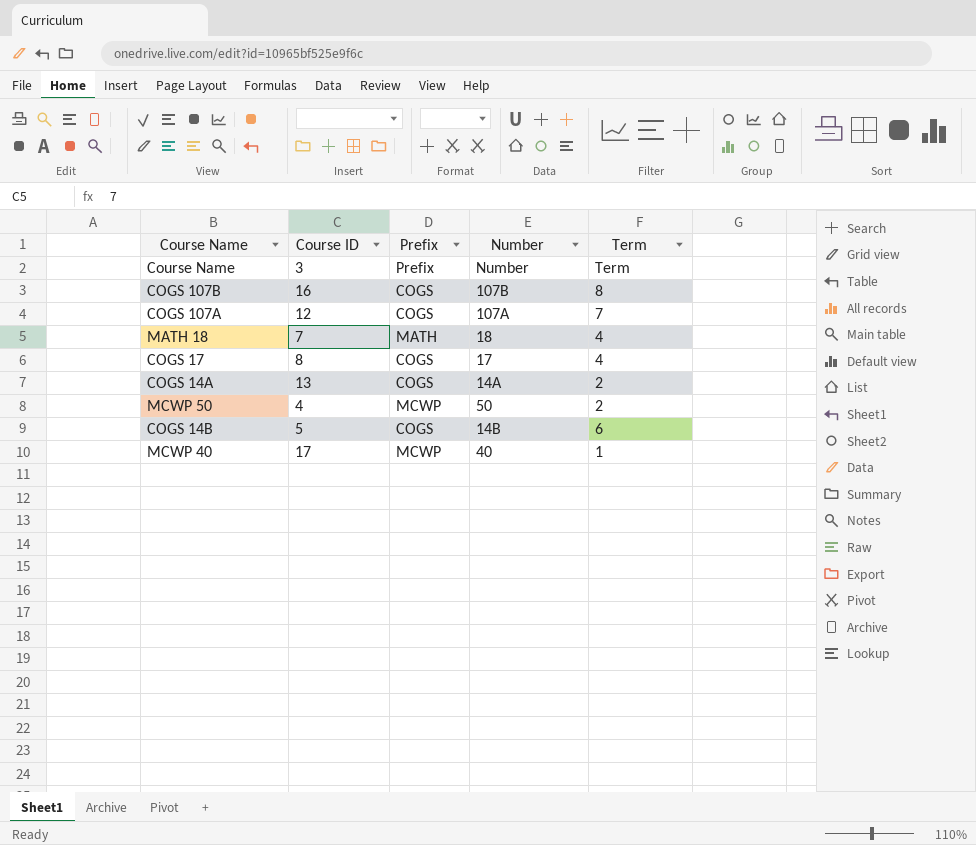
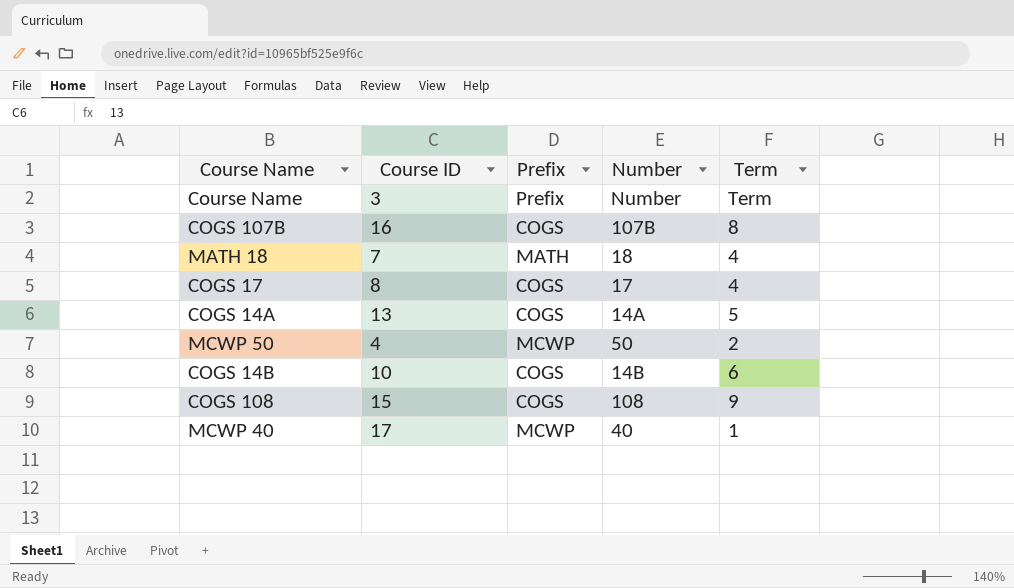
row COGS 107A: 12 | COGS | 107A | 7 -> none
COGS 14A | Term: 2 -> 5
COGS 14B | Course ID: 5 -> 10
row COGS 108: none -> 15 | COGS | 108 | 9

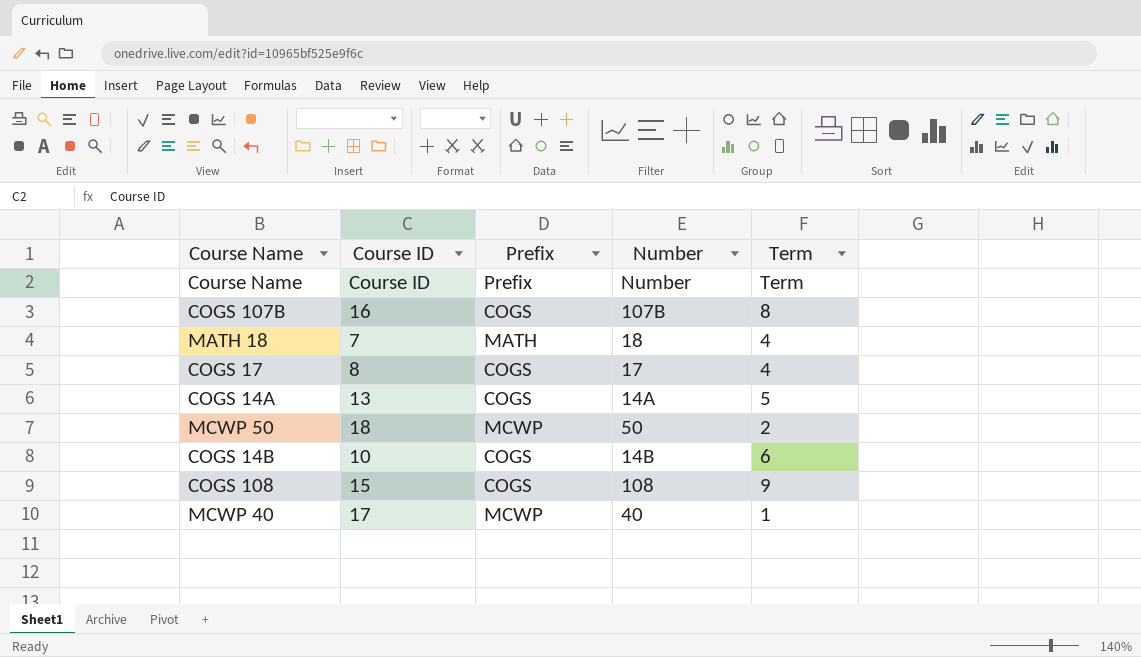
Course Name | Course ID: 3 -> Course ID
MCWP 50 | Course ID: 4 -> 18

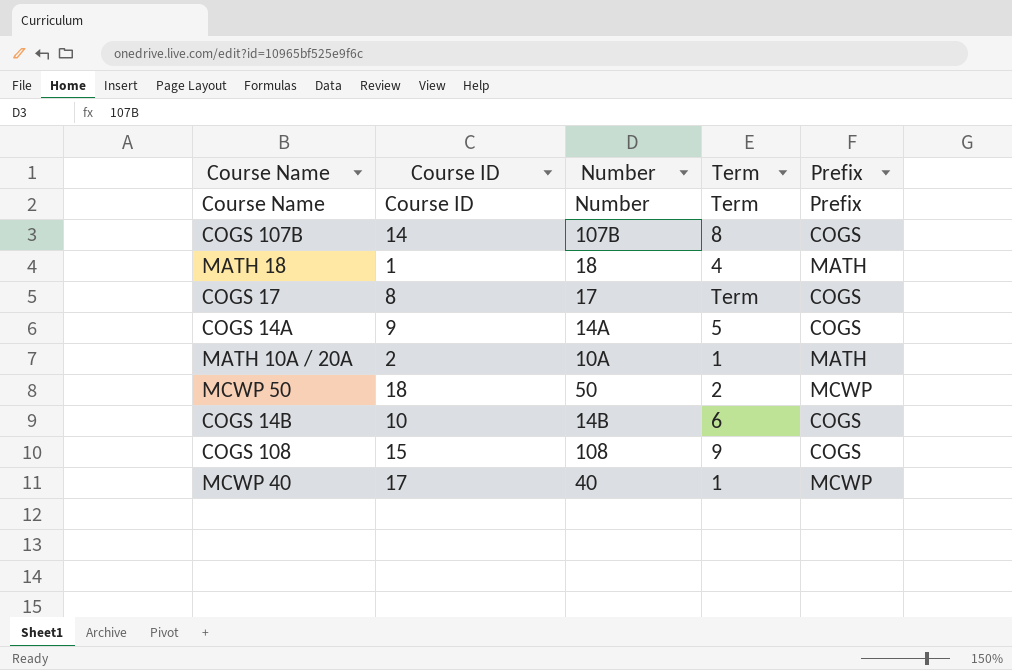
column Prefix | position: 3 -> 5
COGS 107B | Course ID: 16 -> 14
MATH 18 | Course ID: 7 -> 1
COGS 17 | Term: 4 -> Term
COGS 14A | Course ID: 13 -> 9
row MATH 10A / 20A: none -> 2 | 10A | 1 | MATH

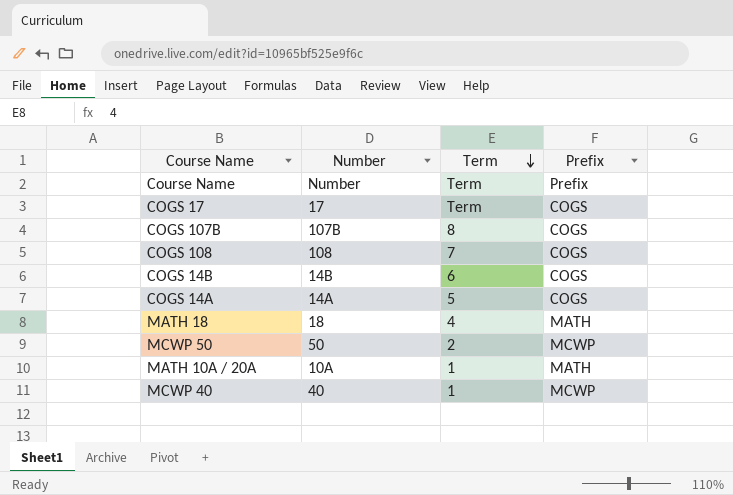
row order: none -> Term descending
column Course ID | position: 2 -> none
COGS 108 | Term: 9 -> 7

